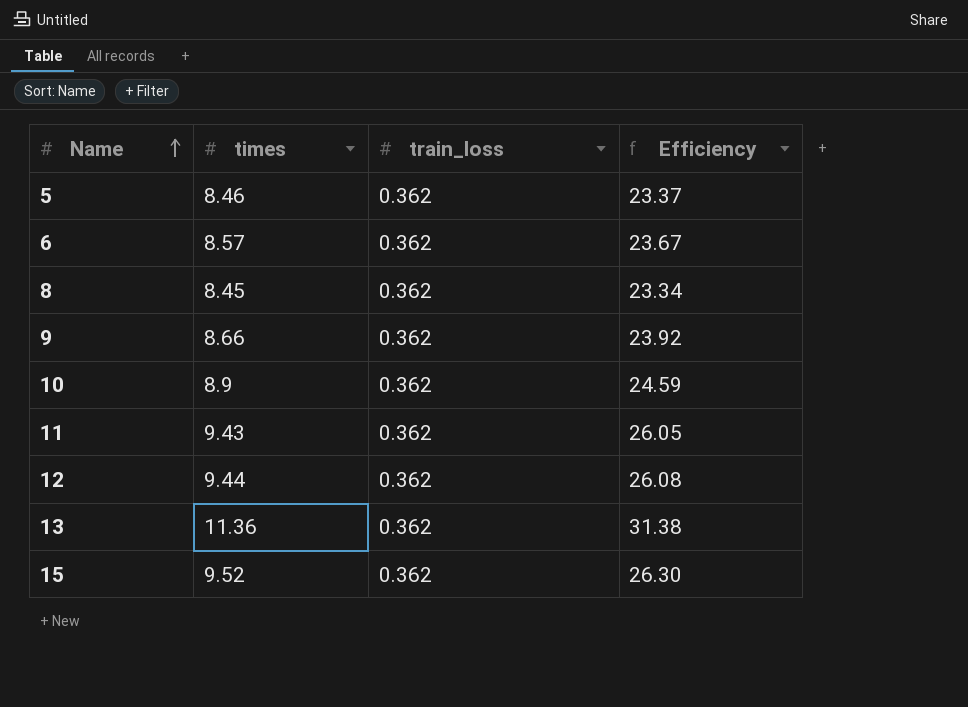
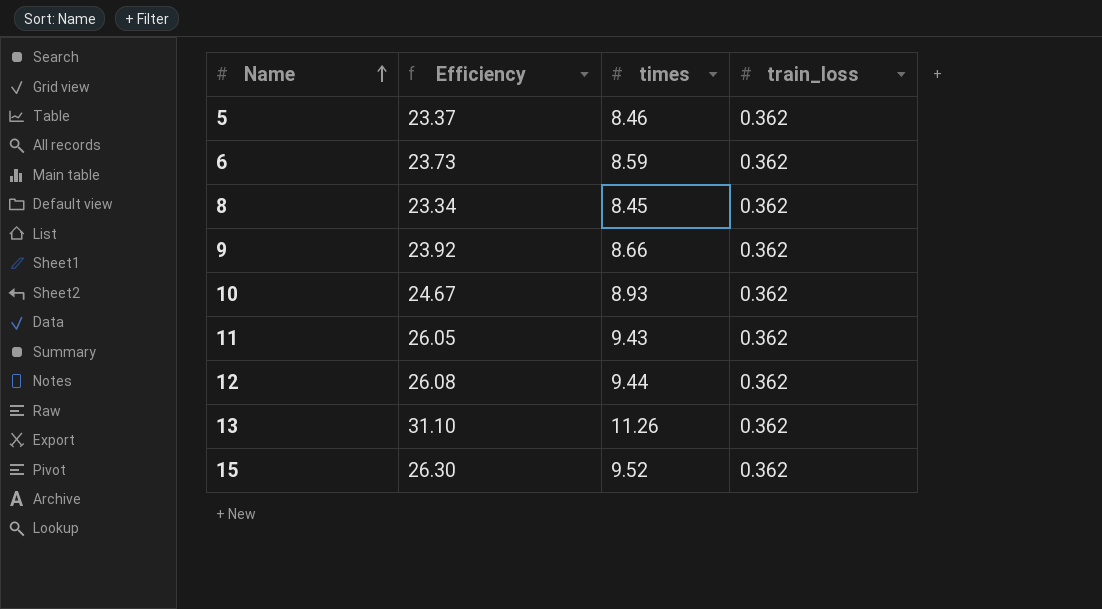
column Efficiency | position: 4 -> 2
6 | Efficiency: 23.67 -> 23.73
6 | times: 8.57 -> 8.59
10 | Efficiency: 24.59 -> 24.67
10 | times: 8.9 -> 8.93
13 | Efficiency: 31.38 -> 31.10
13 | times: 11.36 -> 11.26

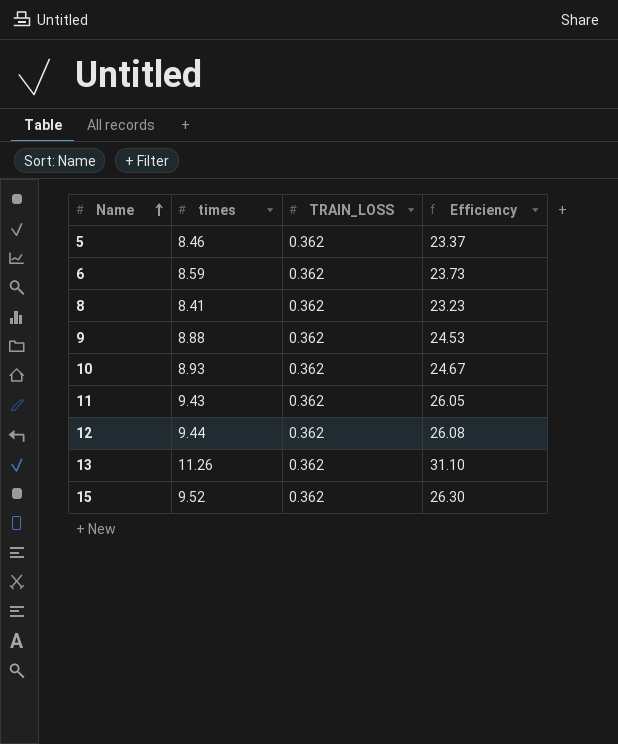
column name: train_loss -> TRAIN_LOSS
column Efficiency | position: 2 -> 4
8 | times: 8.45 -> 8.41
8 | Efficiency: 23.34 -> 23.23
9 | times: 8.66 -> 8.88
9 | Efficiency: 23.92 -> 24.53

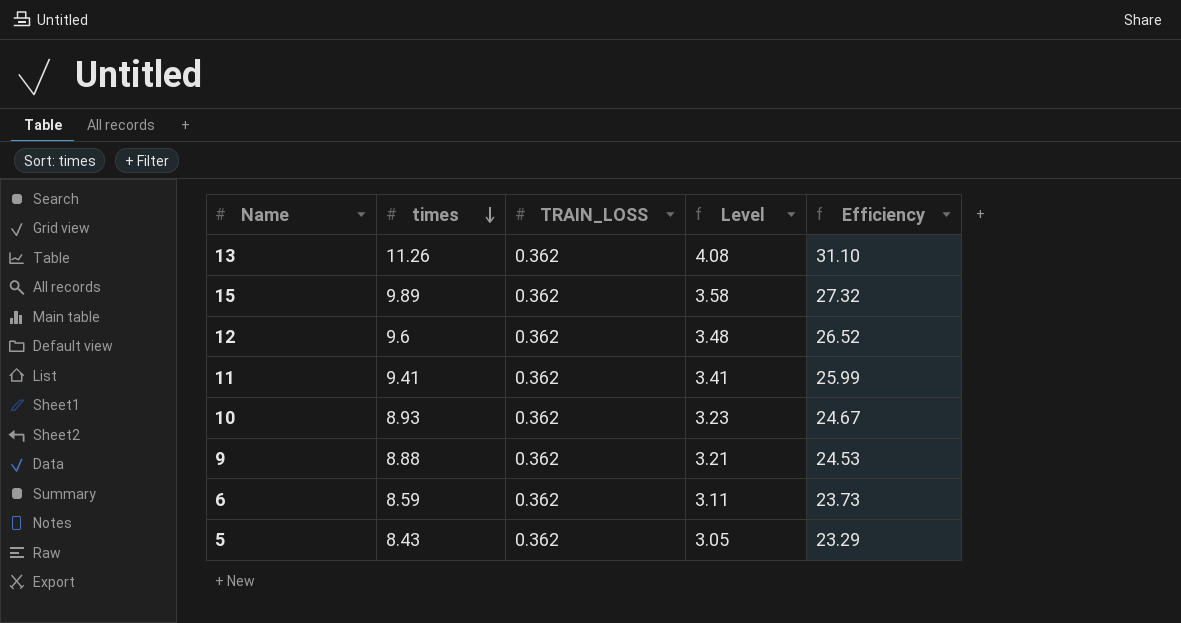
row order: Name ascending -> times descending
column Level | formula: none -> [times] * [TRAIN_LOSS]
row 8: 8.41 | 0.362 | 23.23 -> none
15 | times: 9.52 -> 9.89
15 | Efficiency: 26.30 -> 27.32
12 | times: 9.44 -> 9.6
12 | Efficiency: 26.08 -> 26.52
11 | times: 9.43 -> 9.41
11 | Efficiency: 26.05 -> 25.99
5 | times: 8.46 -> 8.43
5 | Efficiency: 23.37 -> 23.29

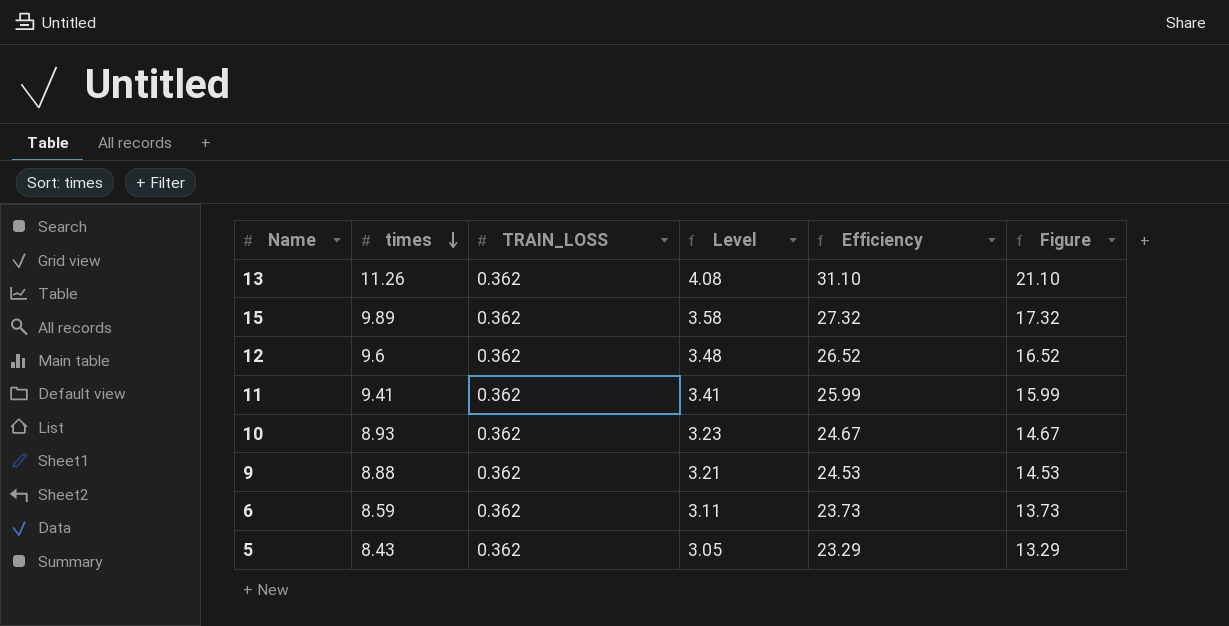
column Figure | formula: none -> [Efficiency] - 10

